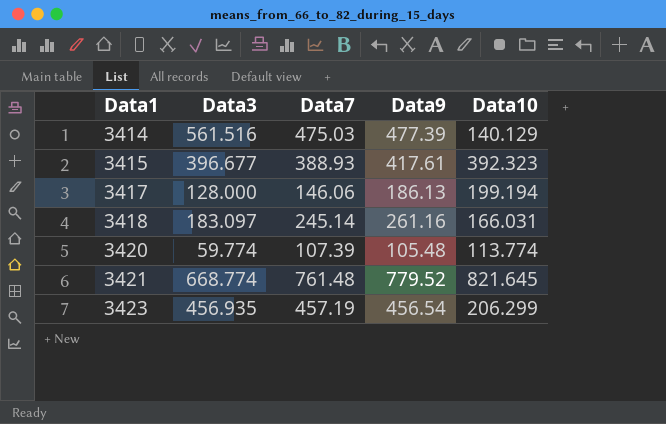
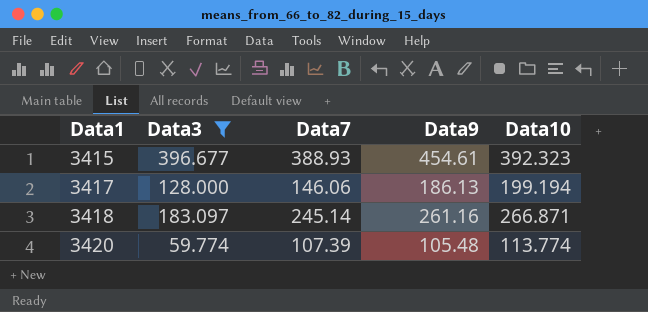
filter: none -> Data3 <= 396.677
3415 | Data9: 417.61 -> 454.61
3418 | Data10: 166.031 -> 266.871

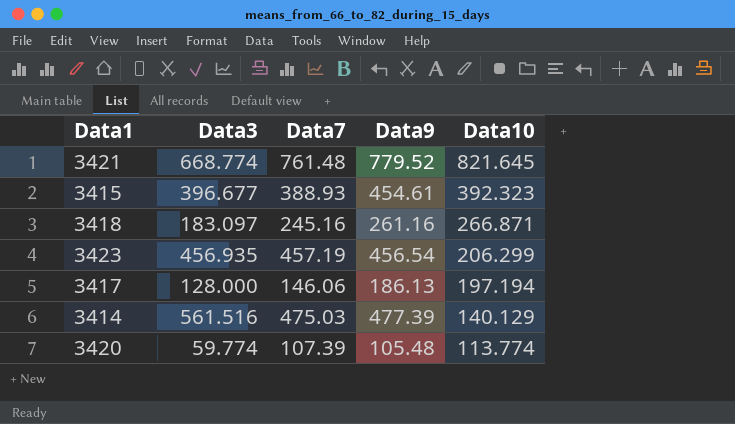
filter: Data3 <= 396.677 -> none
row order: Data1 ascending -> Data10 descending
3418 | Data7: 245.14 -> 245.16
3417 | Data10: 199.194 -> 197.194

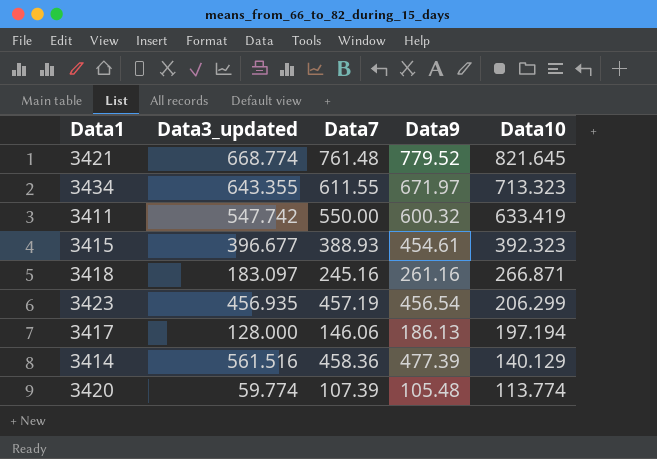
column name: Data3 -> Data3_updated
row 3434: none -> 643.355 | 611.55 | 671.97 | 713.323
row 3411: none -> 547.742 | 550.00 | 600.32 | 633.419
3414 | Data7: 475.03 -> 458.36

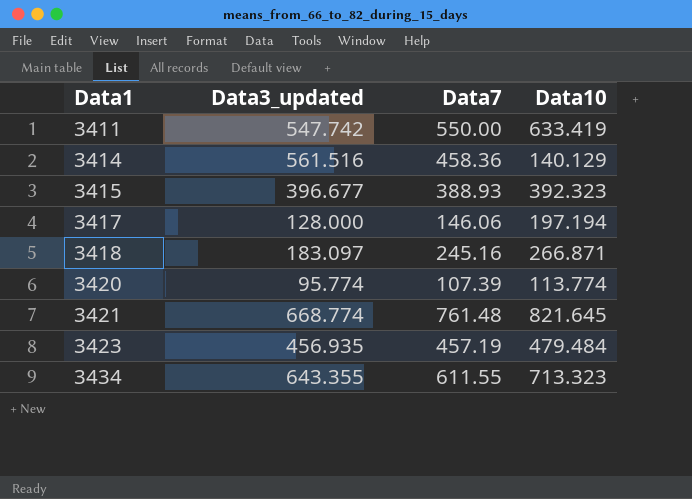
row order: Data10 descending -> Data1 ascending
column Data9 | position: 4 -> none
3420 | Data3_updated: 59.774 -> 95.774
3423 | Data10: 206.299 -> 479.484

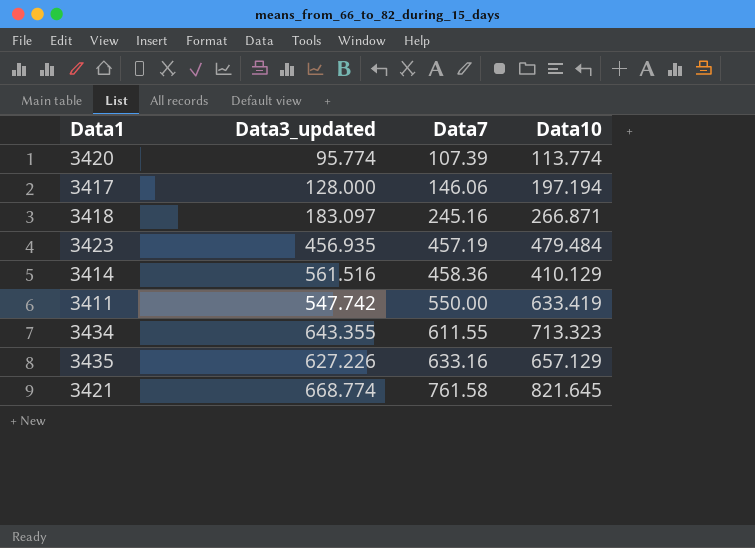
row order: Data1 ascending -> Data7 ascending
row 3415: 396.677 | 388.93 | 392.323 -> none
3414 | Data10: 140.129 -> 410.129
row 3435: none -> 627.226 | 633.16 | 657.129
3421 | Data7: 761.48 -> 761.58

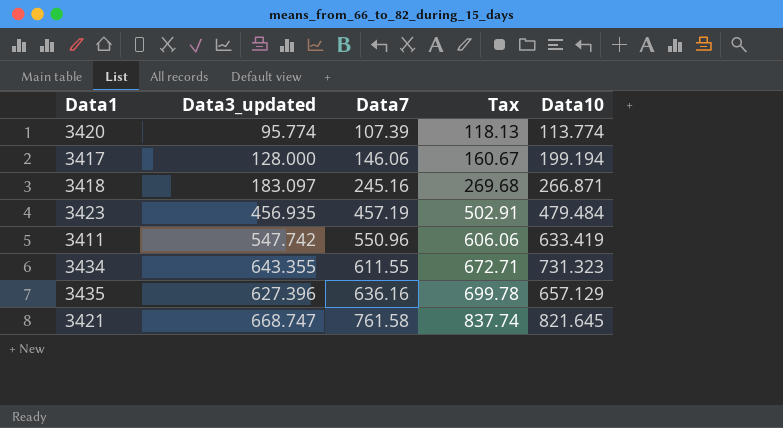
column Tax | formula: none -> [Data7] * 1.1
row 3414: 561.516 | 458.36 | 410.129 -> none
3417 | Data10: 197.194 -> 199.194
3411 | Data7: 550.00 -> 550.96
3434 | Data10: 713.323 -> 731.323
3435 | Data3_updated: 627.226 -> 627.396
3435 | Data7: 633.16 -> 636.16
3421 | Data3_updated: 668.774 -> 668.747

